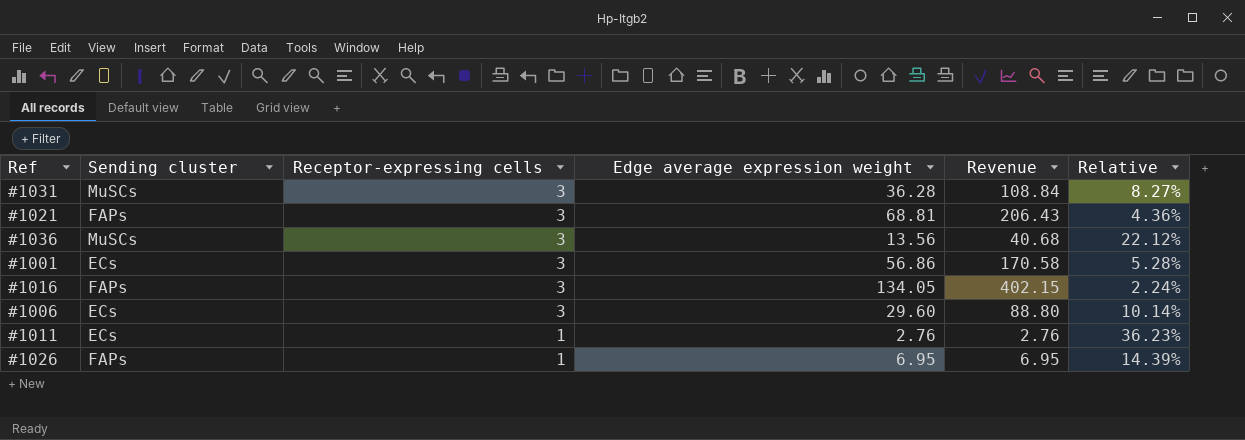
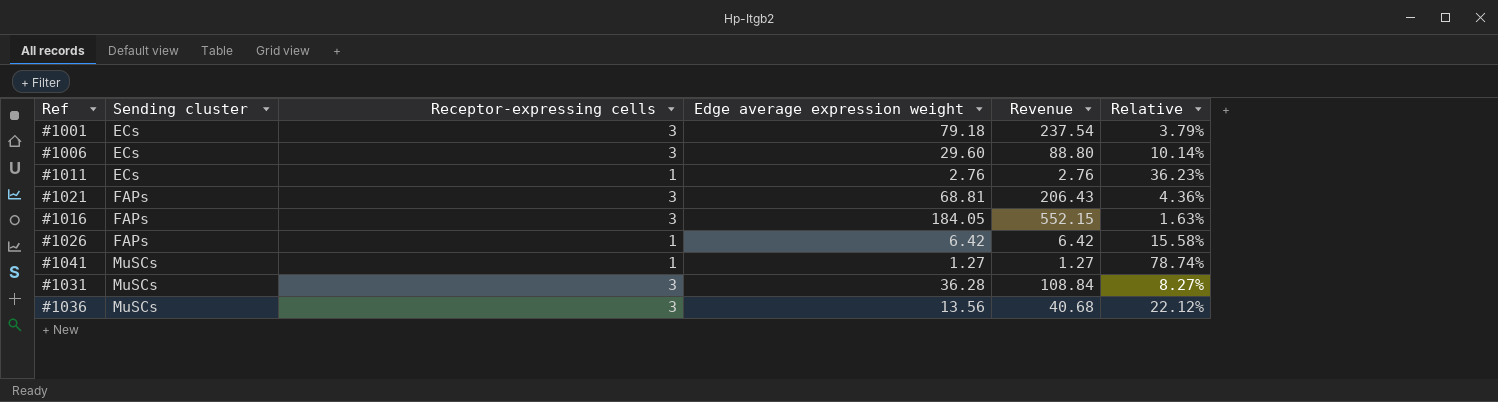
row order: Receptor-expressing cells descending -> Sending cluster ascending
#1001 | Edge average expression weight: 56.86 -> 79.18
#1001 | Revenue: 170.58 -> 237.54
#1001 | Relative: 5.28% -> 3.79%
#1016 | Edge average expression weight: 134.05 -> 184.05
#1016 | Revenue: 402.15 -> 552.15
#1016 | Relative: 2.24% -> 1.63%
#1026 | Edge average expression weight: 6.95 -> 6.42
#1026 | Revenue: 6.95 -> 6.42
#1026 | Relative: 14.39% -> 15.58%
row #1041: none -> MuSCs | 1 | 1.27 | 1.27 | 78.74%

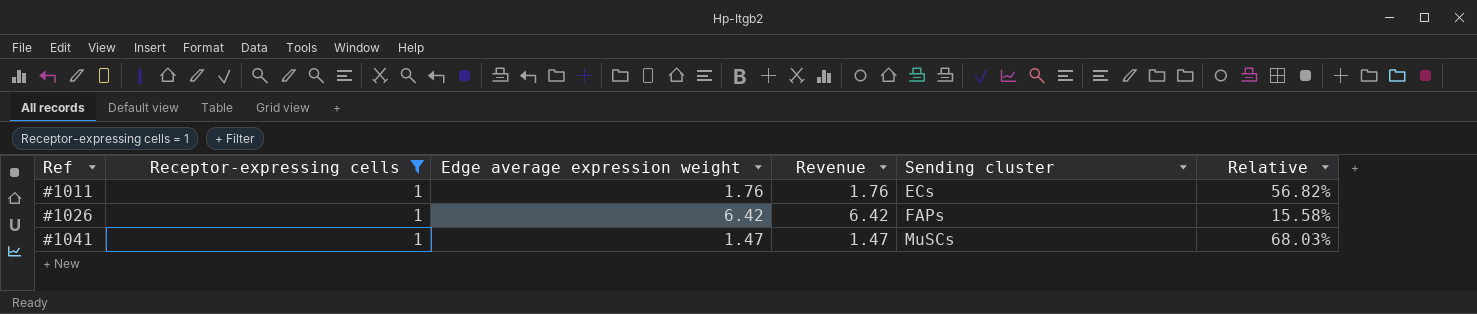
filter: none -> Receptor-expressing cells = 1
column Sending cluster | position: 2 -> 5
#1011 | Edge average expression weight: 2.76 -> 1.76
#1011 | Revenue: 2.76 -> 1.76
#1011 | Relative: 36.23% -> 56.82%
#1041 | Edge average expression weight: 1.27 -> 1.47
#1041 | Revenue: 1.27 -> 1.47
#1041 | Relative: 78.74% -> 68.03%

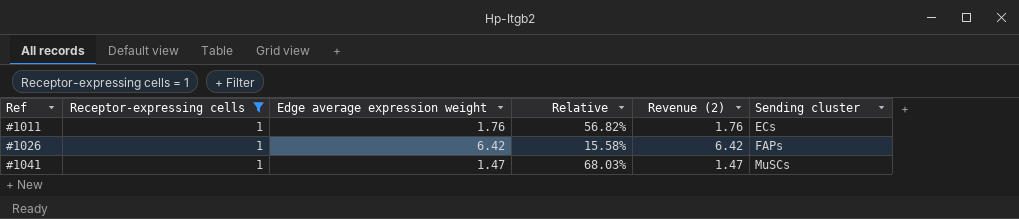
column Relative | position: 6 -> 4
column name: Revenue -> Revenue (2)

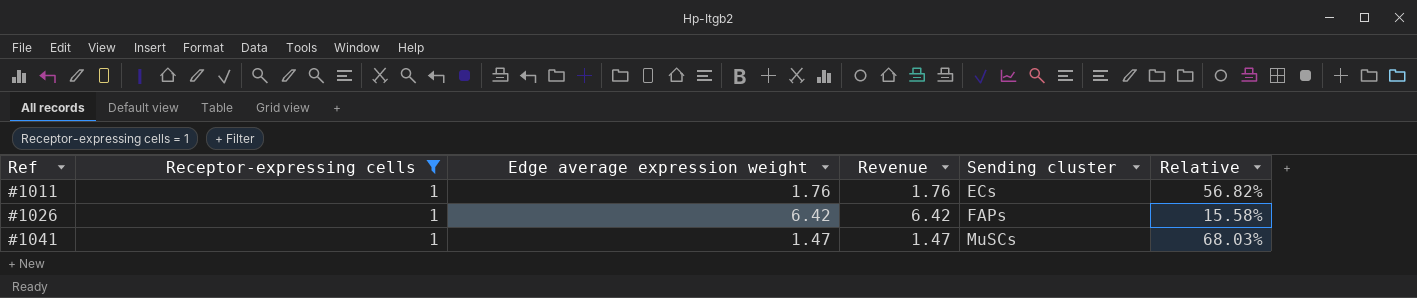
column name: Revenue (2) -> Revenue
column Relative | position: 4 -> 6

